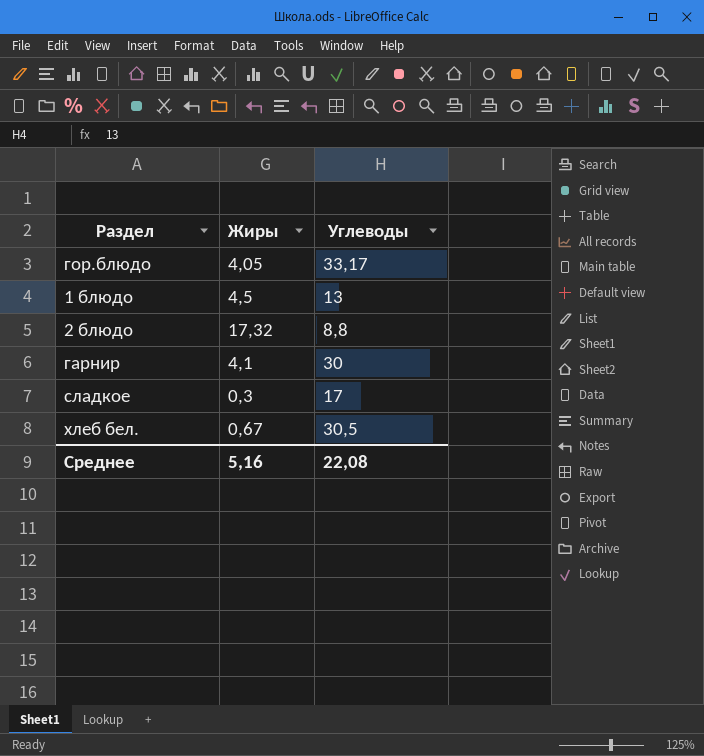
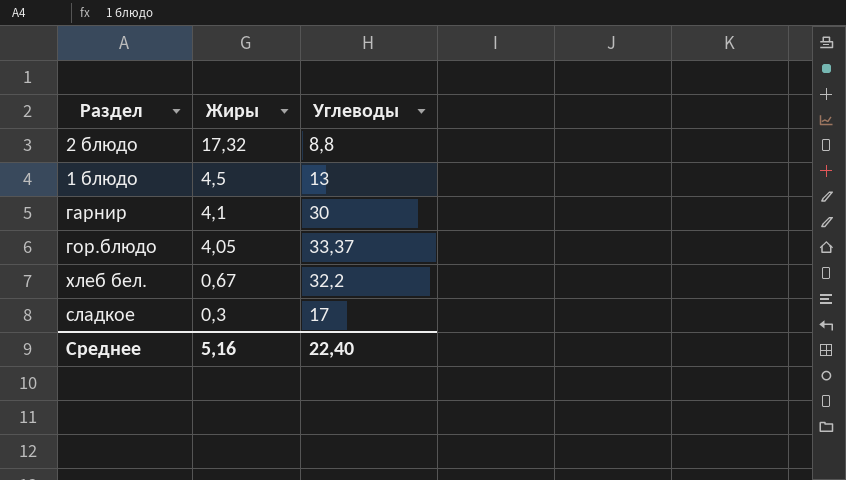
row order: none -> Жиры descending
гор.блюдо | Углеводы: 33,17 -> 33,37
хлеб бел. | Углеводы: 30,5 -> 32,2
Среднее | Углеводы: 22,08 -> 22,40

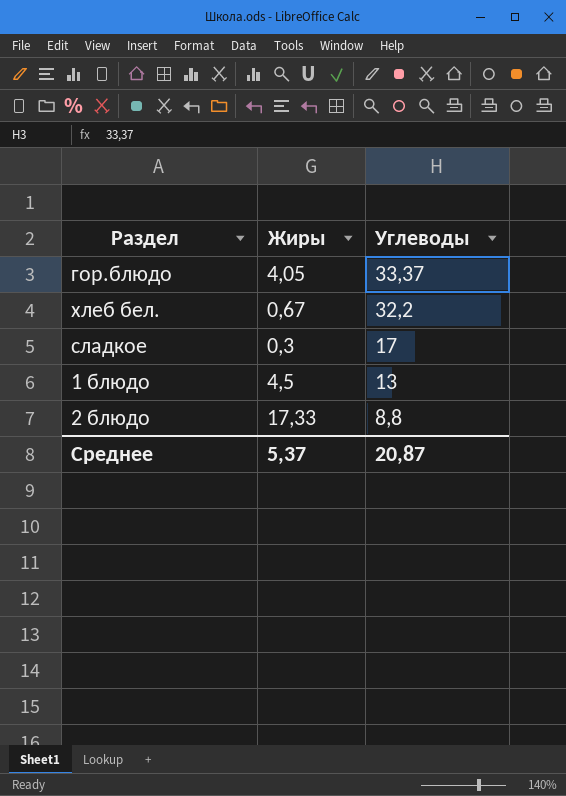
row order: Жиры descending -> Углеводы descending
row гарнир: 4,1 | 30 -> none
2 блюдо | Жиры: 17,32 -> 17,33
Среднее | Жиры: 5,16 -> 5,37
Среднее | Углеводы: 22,40 -> 20,87

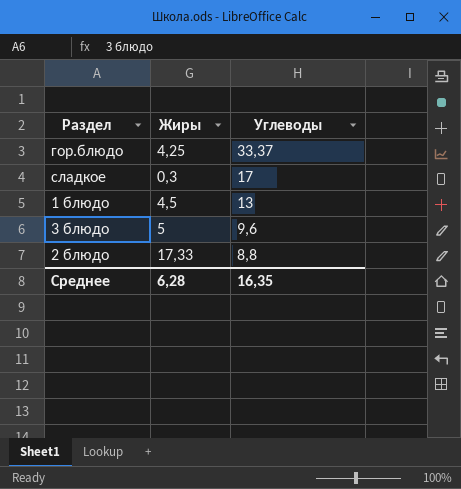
row хлеб бел.: 0,67 | 32,2 -> none
гор.блюдо | Жиры: 4,05 -> 4,25
row 3 блюдо: none -> 5 | 9,6
Среднее | Жиры: 5,37 -> 6,28
Среднее | Углеводы: 20,87 -> 16,35

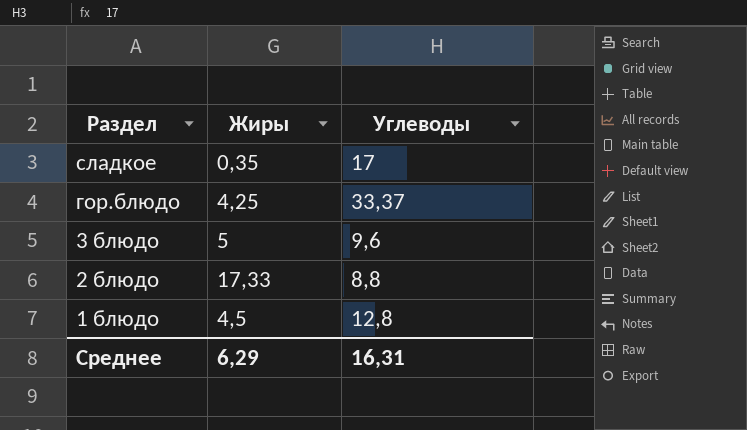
row order: Углеводы descending -> Раздел descending
сладкое | Жиры: 0,3 -> 0,35
1 блюдо | Углеводы: 13 -> 12,8
Среднее | Жиры: 6,28 -> 6,29
Среднее | Углеводы: 16,35 -> 16,31

